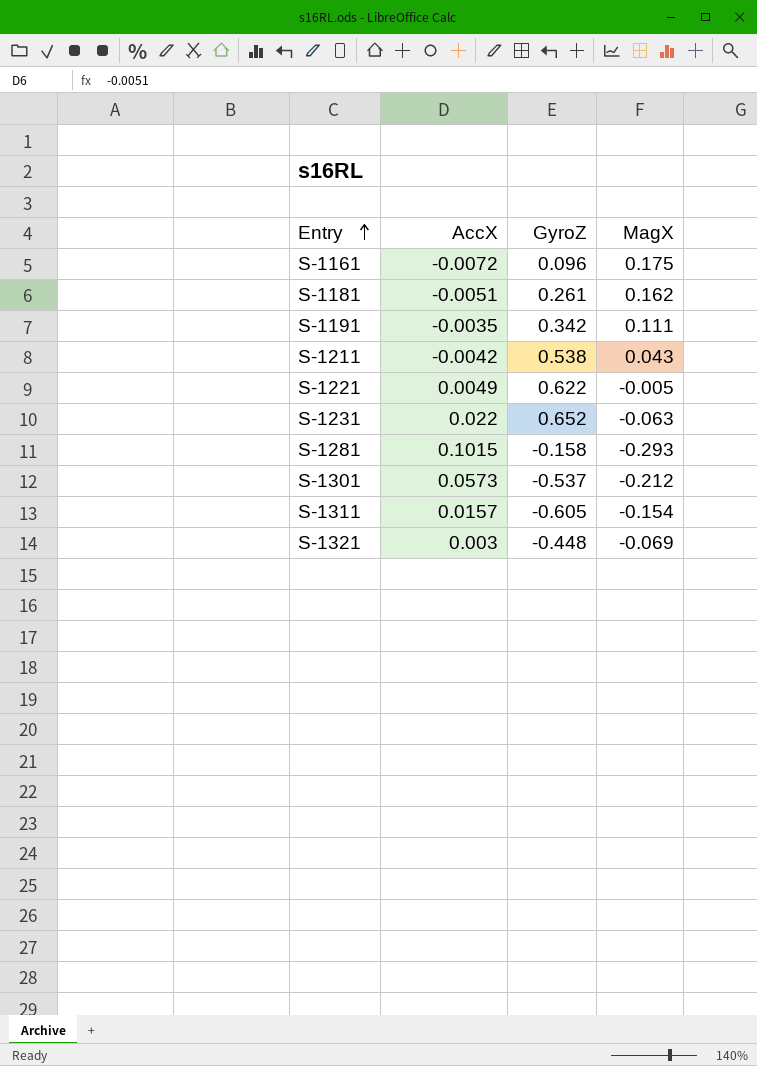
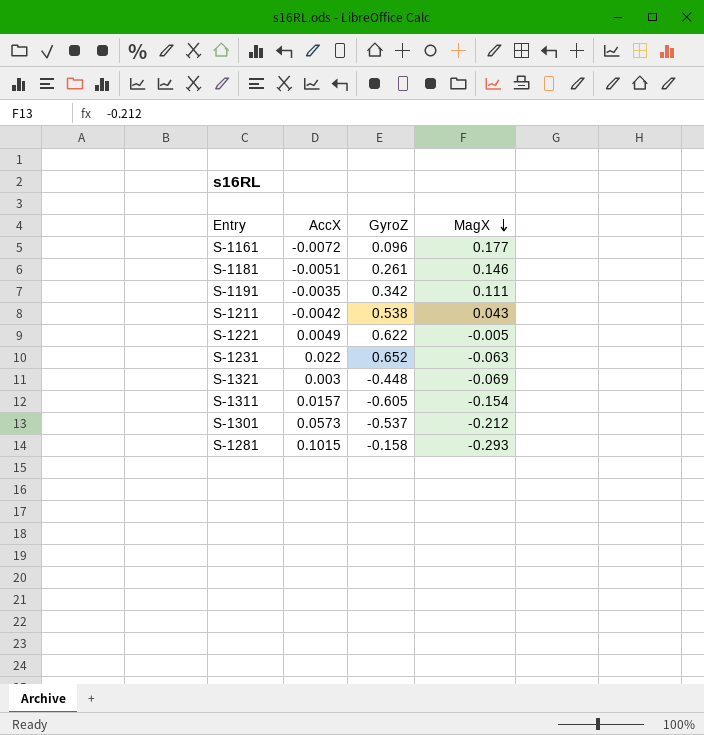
row order: Entry ascending -> MagX descending
S-1161 | MagX: 0.175 -> 0.177
S-1181 | MagX: 0.162 -> 0.146

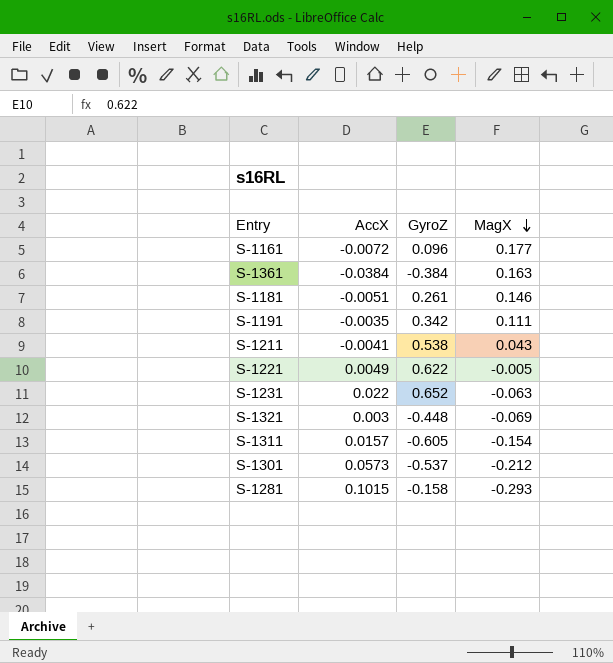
row S-1361: none -> -0.0384 | -0.384 | 0.163
S-1211 | AccX: -0.0042 -> -0.0041

